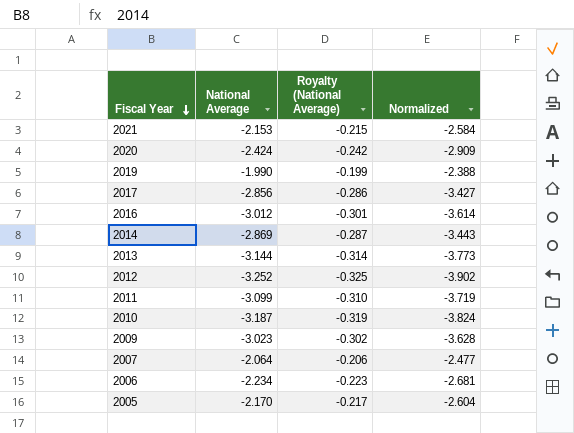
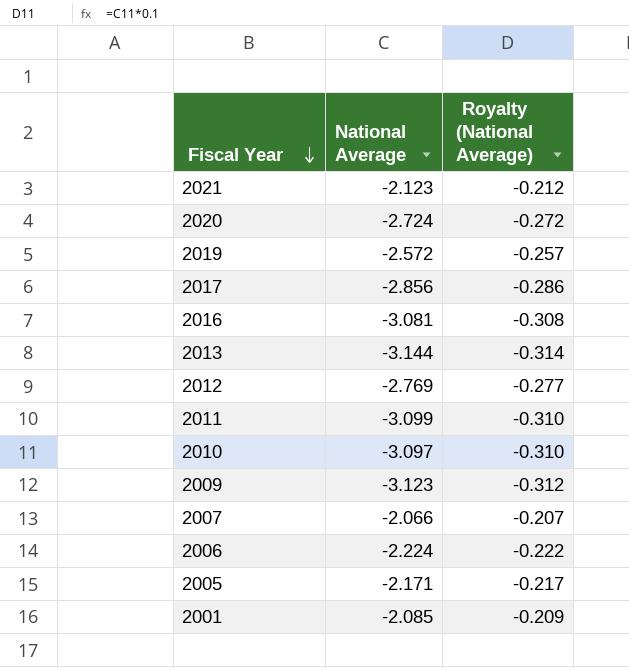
column Normalized | formula: [National Average] * 1.2 -> none
row 2014: -2.869 | -0.287 | -3.443 -> none
2021 | National Average: -2.153 -> -2.123
2021 | Royalty (National Average): -0.215 -> -0.212
2020 | National Average: -2.424 -> -2.724
2020 | Royalty (National Average): -0.242 -> -0.272
2019 | National Average: -1.990 -> -2.572
2019 | Royalty (National Average): -0.199 -> -0.257
2016 | National Average: -3.012 -> -3.081
2016 | Royalty (National Average): -0.301 -> -0.308
2012 | National Average: -3.252 -> -2.769
2012 | Royalty (National Average): -0.325 -> -0.277
2010 | National Average: -3.187 -> -3.097
2010 | Royalty (National Average): -0.319 -> -0.310
2009 | National Average: -3.023 -> -3.123
2009 | Royalty (National Average): -0.302 -> -0.312
2007 | National Average: -2.064 -> -2.066
2007 | Royalty (National Average): -0.206 -> -0.207
2006 | National Average: -2.234 -> -2.224
2006 | Royalty (National Average): -0.223 -> -0.222
2005 | National Average: -2.170 -> -2.171
row 2001: none -> -2.085 | -0.209

